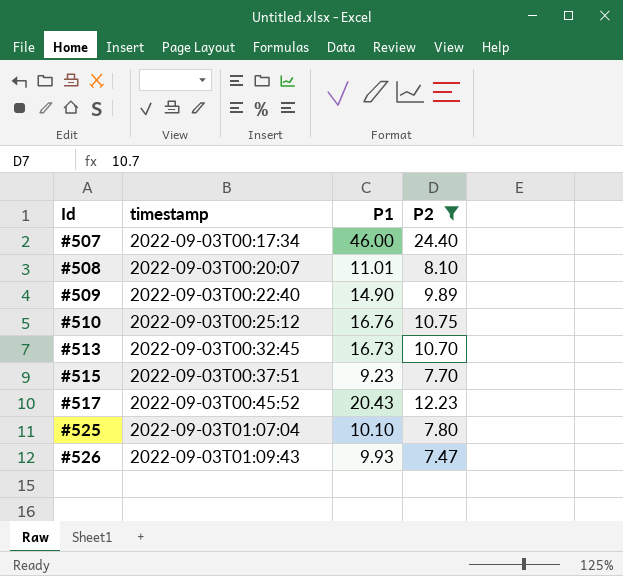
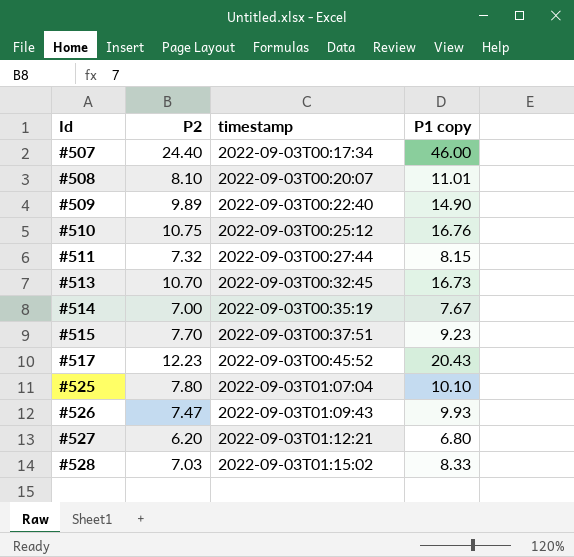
filter: P2 >= 7.47 -> none
column P2 | position: 4 -> 2
column name: P1 -> P1 copy

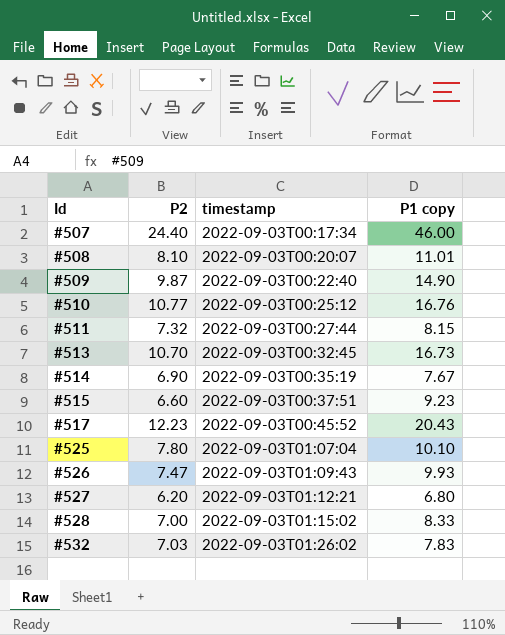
#509 | P2: 9.89 -> 9.87
#510 | P2: 10.75 -> 10.77
#514 | P2: 7.00 -> 6.90
#515 | P2: 7.70 -> 6.60
#528 | P2: 7.03 -> 7.00
row #532: none -> 7.03 | 2022-09-03T01:26:02 | 7.83

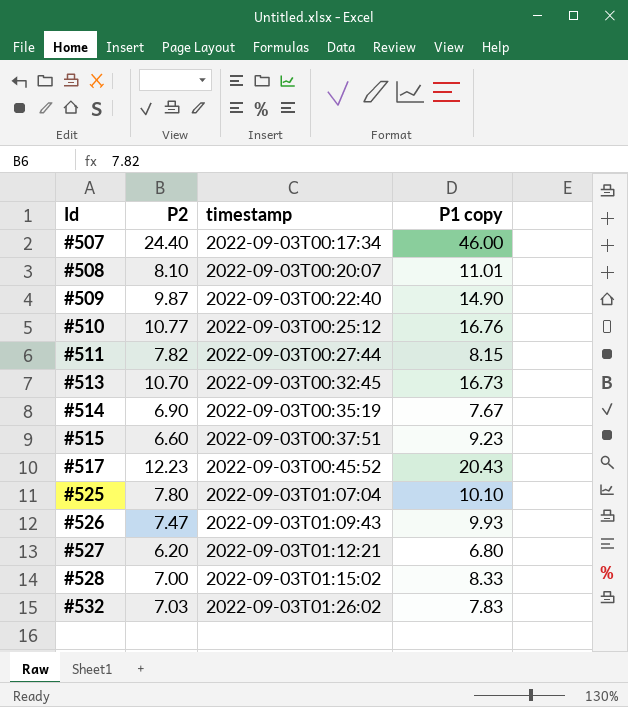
#511 | P2: 7.32 -> 7.82

